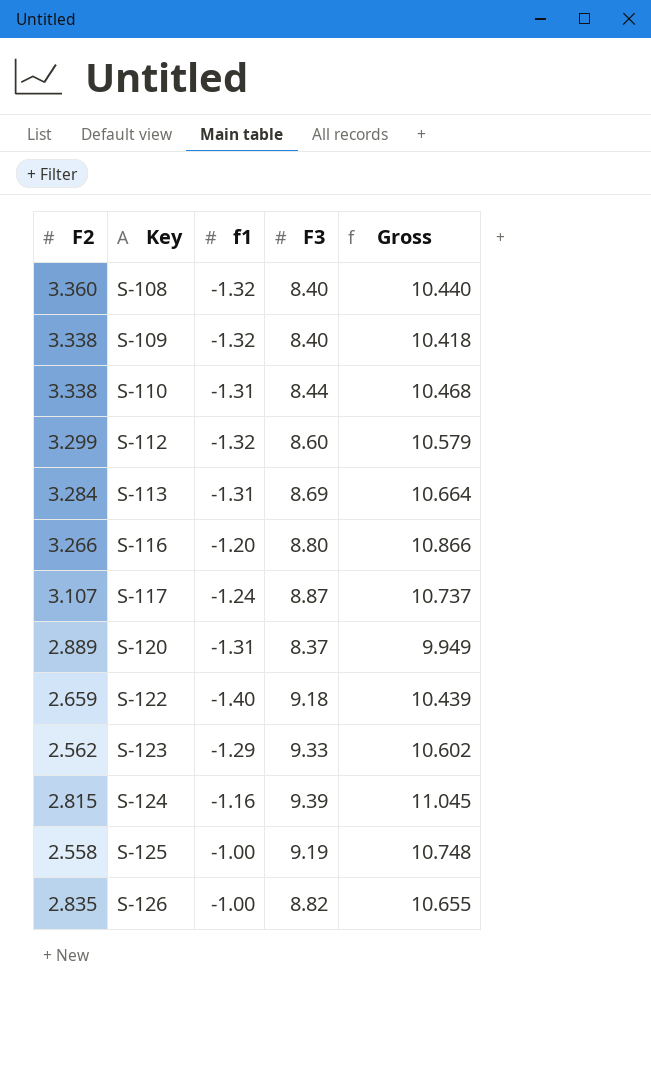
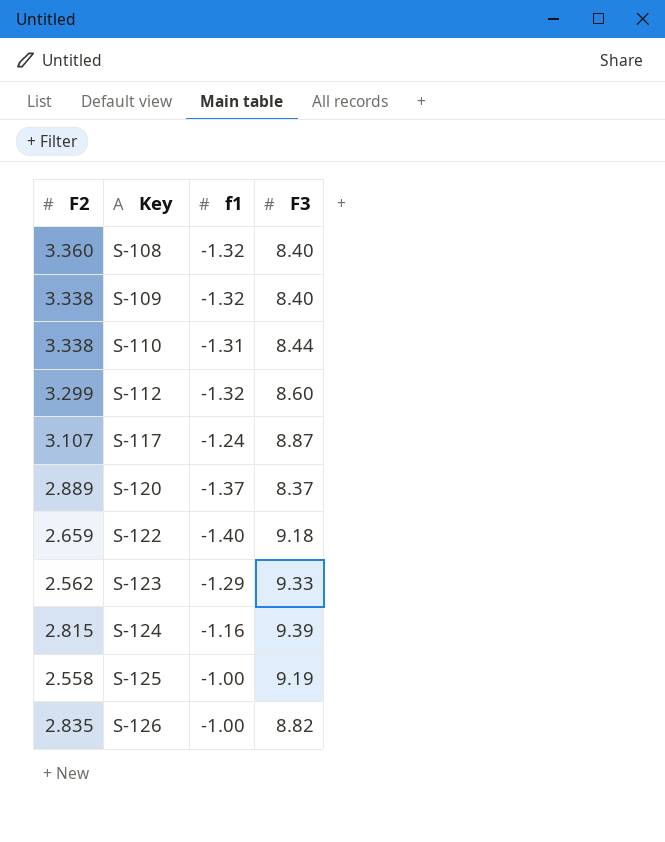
column Gross | formula: [F2] + [f1] + [F3] -> none
row S-113: 3.284 | -1.31 | 8.69 | 10.664 -> none
row S-116: 3.266 | -1.20 | 8.80 | 10.866 -> none
S-120 | f1: -1.31 -> -1.37

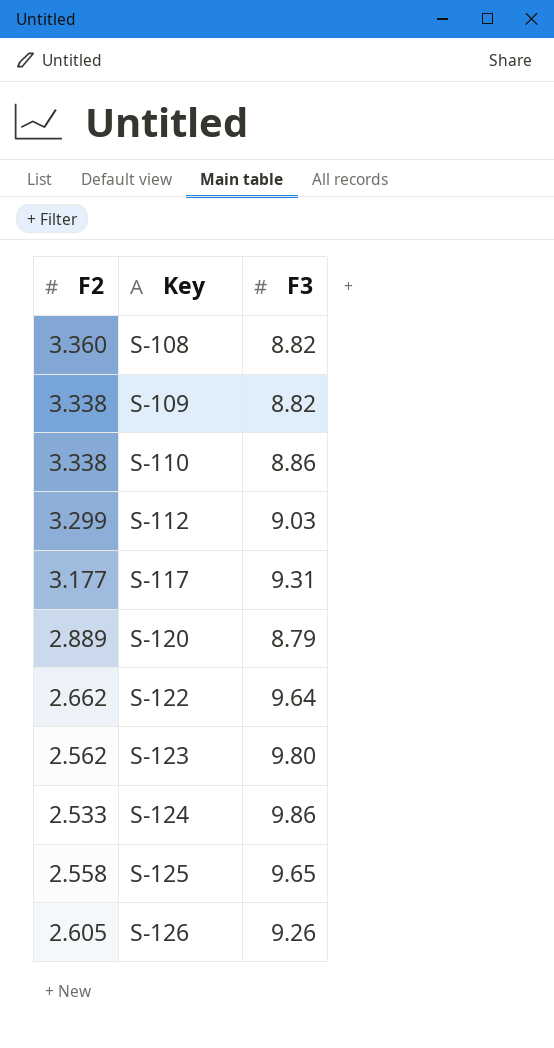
column f1 | position: 3 -> none
S-108 | F3: 8.40 -> 8.82
S-109 | F3: 8.40 -> 8.82
S-110 | F3: 8.44 -> 8.86
S-112 | F3: 8.60 -> 9.03
S-117 | F2: 3.107 -> 3.177
S-117 | F3: 8.87 -> 9.31
S-120 | F3: 8.37 -> 8.79
S-122 | F2: 2.659 -> 2.662
S-122 | F3: 9.18 -> 9.64
S-123 | F3: 9.33 -> 9.80
S-124 | F2: 2.815 -> 2.533
S-124 | F3: 9.39 -> 9.86
S-125 | F3: 9.19 -> 9.65
S-126 | F2: 2.835 -> 2.605
S-126 | F3: 8.82 -> 9.26

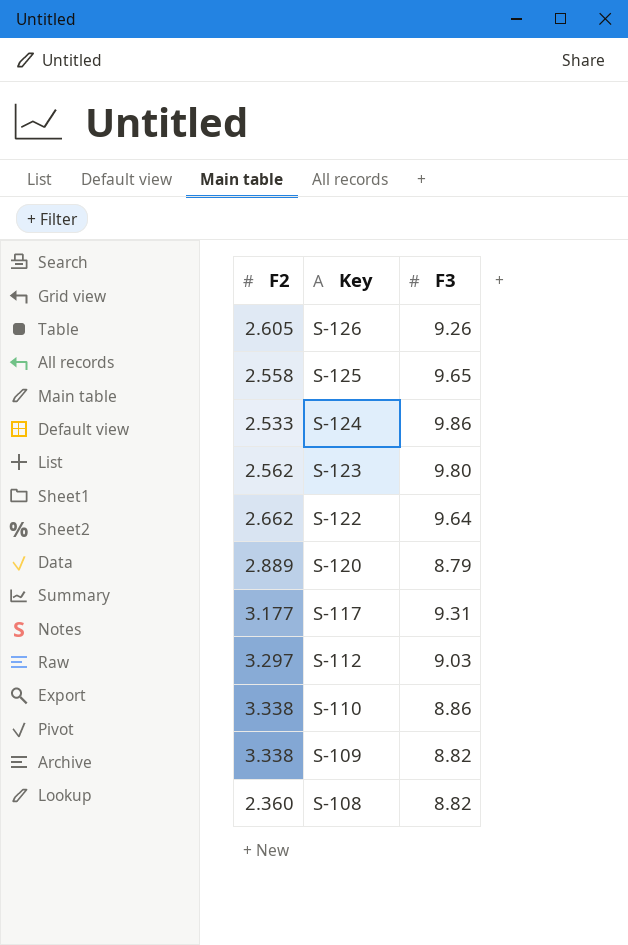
row order: Key ascending -> Key descending
S-112 | F2: 3.299 -> 3.297
S-108 | F2: 3.360 -> 2.360

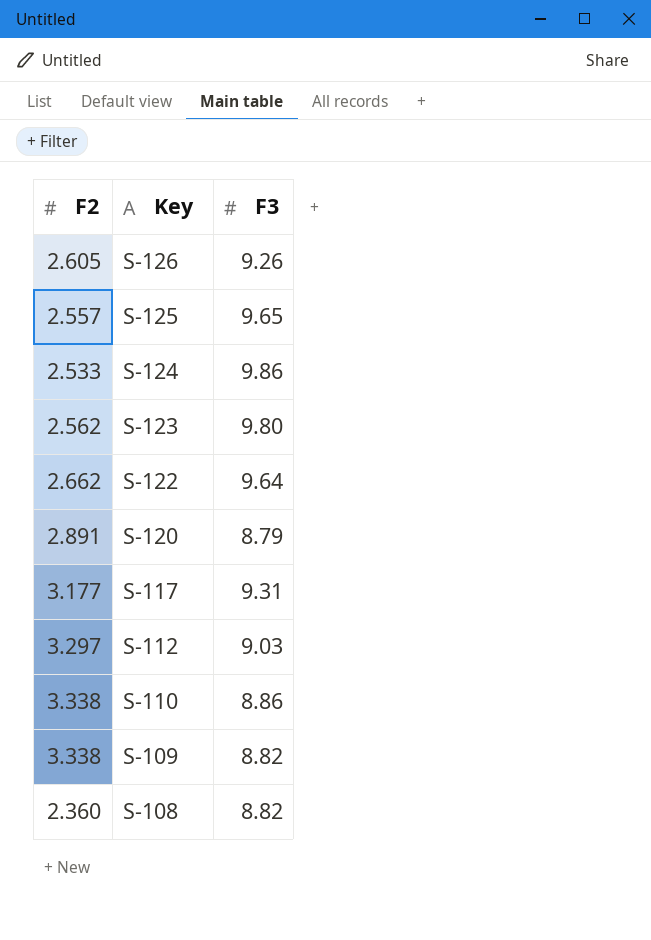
S-125 | F2: 2.558 -> 2.557
S-120 | F2: 2.889 -> 2.891

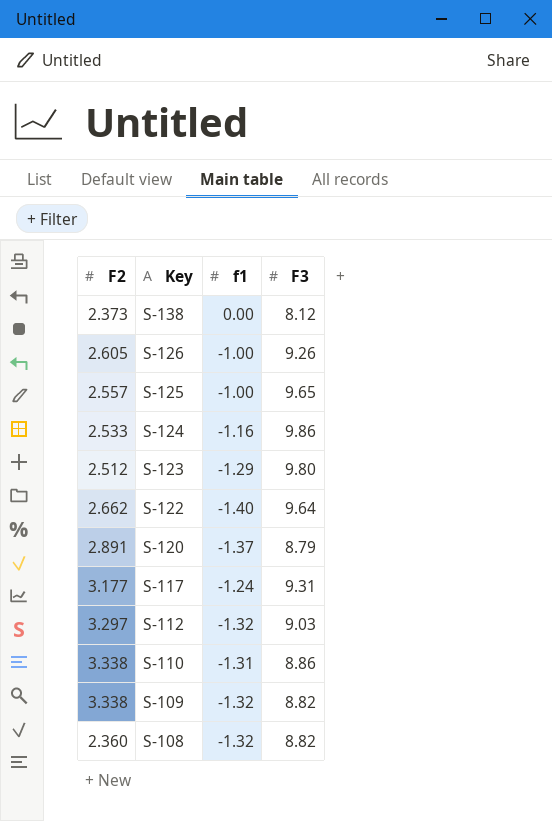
column f1 | position: none -> 3
row S-138: none -> 2.373 | 0.00 | 8.12
S-123 | F2: 2.562 -> 2.512

